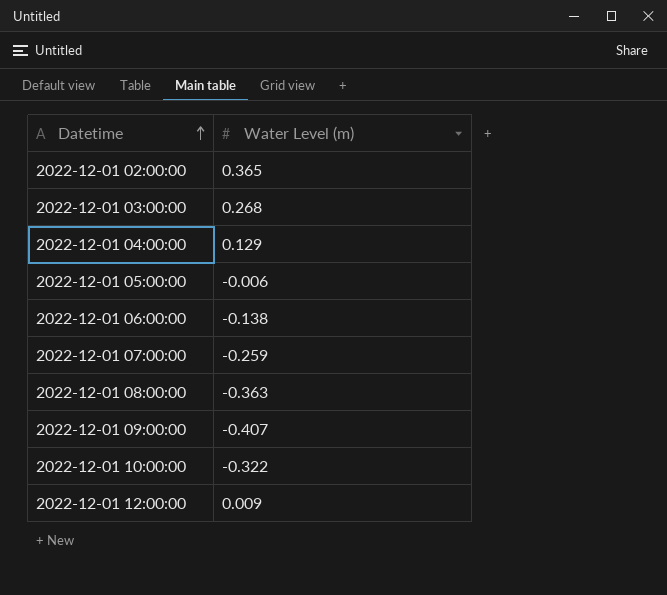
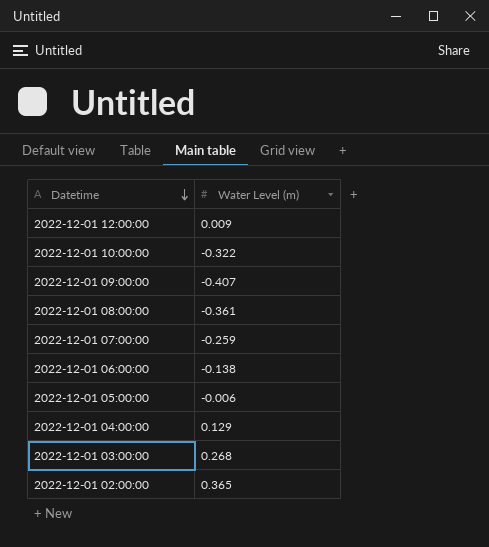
row order: Datetime ascending -> Datetime descending
2022-12-01 08:00:00 | Water Level (m): -0.363 -> -0.361

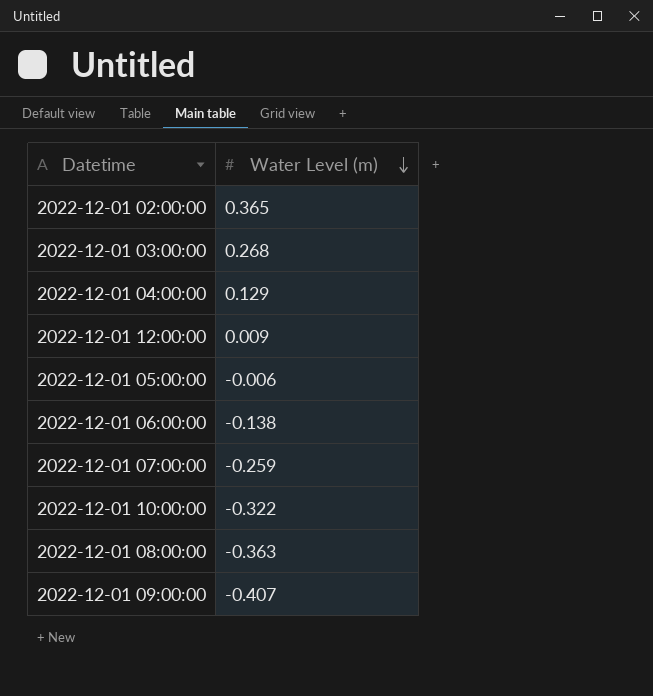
row order: Datetime descending -> Water Level (m) descending
2022-12-01 08:00:00 | Water Level (m): -0.361 -> -0.363

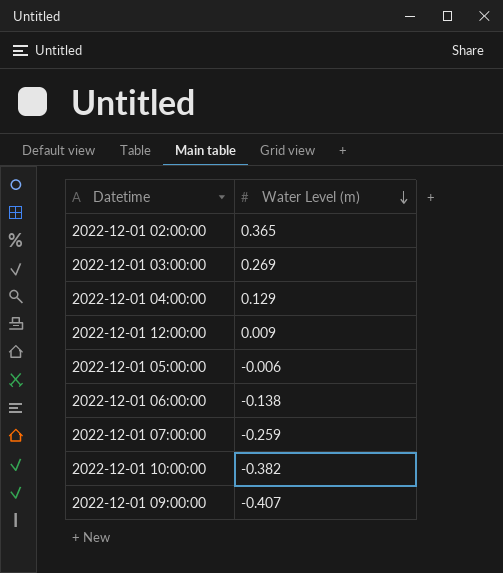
row 2022-12-01 08:00:00: -0.363 -> none
2022-12-01 03:00:00 | Water Level (m): 0.268 -> 0.269
2022-12-01 10:00:00 | Water Level (m): -0.322 -> -0.382

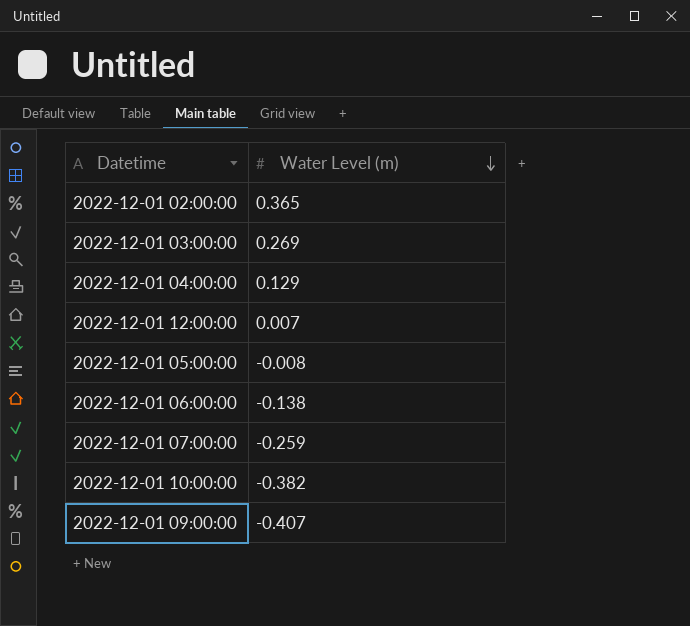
2022-12-01 12:00:00 | Water Level (m): 0.009 -> 0.007
2022-12-01 05:00:00 | Water Level (m): -0.006 -> -0.008

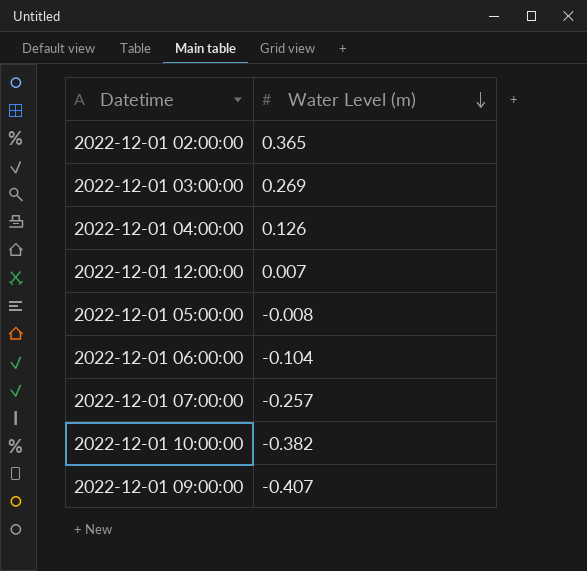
2022-12-01 04:00:00 | Water Level (m): 0.129 -> 0.126
2022-12-01 06:00:00 | Water Level (m): -0.138 -> -0.104
2022-12-01 07:00:00 | Water Level (m): -0.259 -> -0.257

